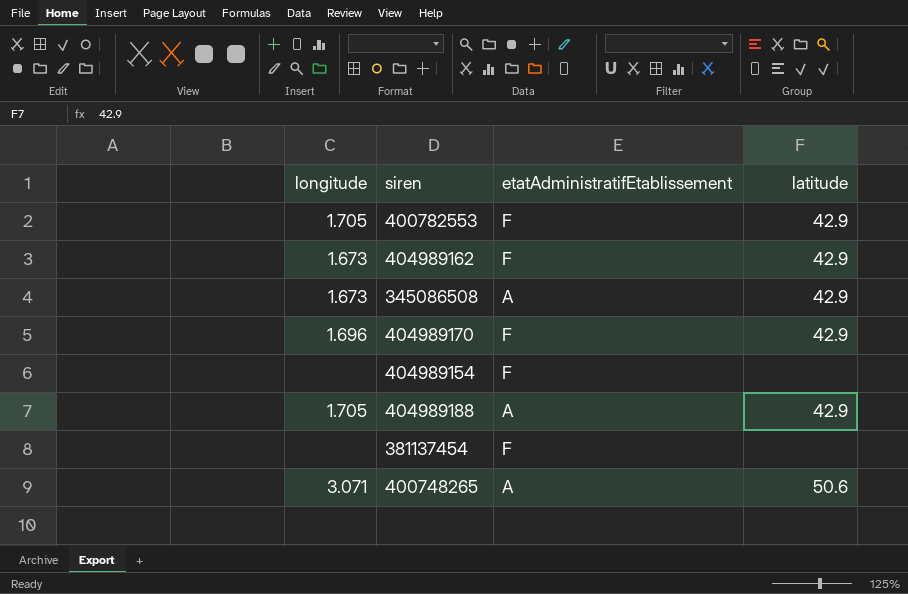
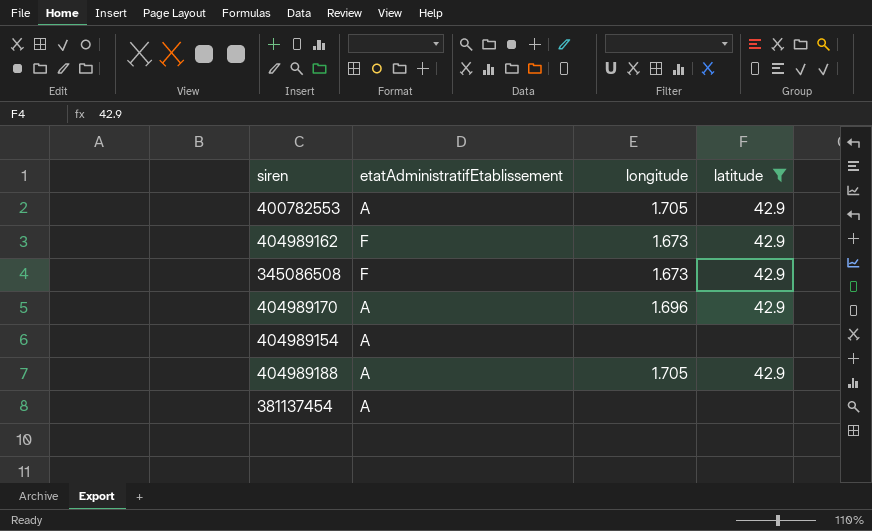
filter: none -> latitude != 50.6
column longitude | position: 1 -> 3
400782553 | etatAdministratifEtablissement: F -> A
345086508 | etatAdministratifEtablissement: A -> F
404989170 | etatAdministratifEtablissement: F -> A
404989154 | etatAdministratifEtablissement: F -> A
381137454 | etatAdministratifEtablissement: F -> A

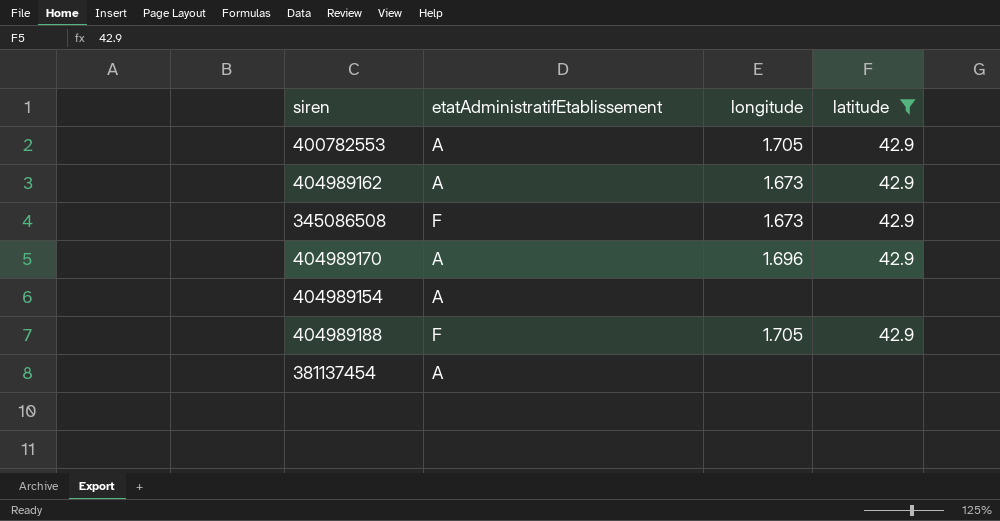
404989162 | etatAdministratifEtablissement: F -> A
404989188 | etatAdministratifEtablissement: A -> F

